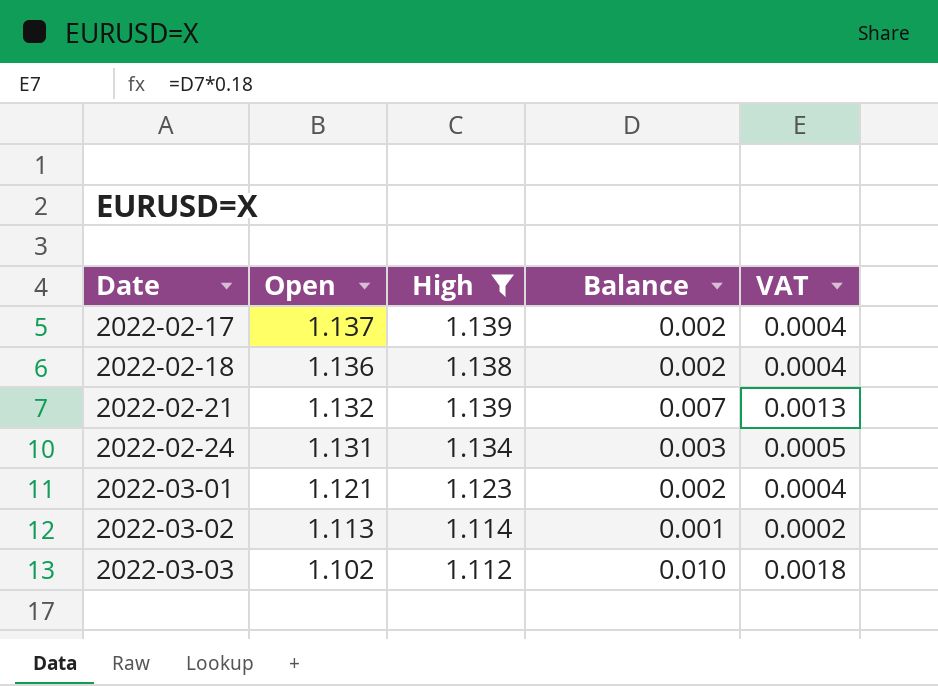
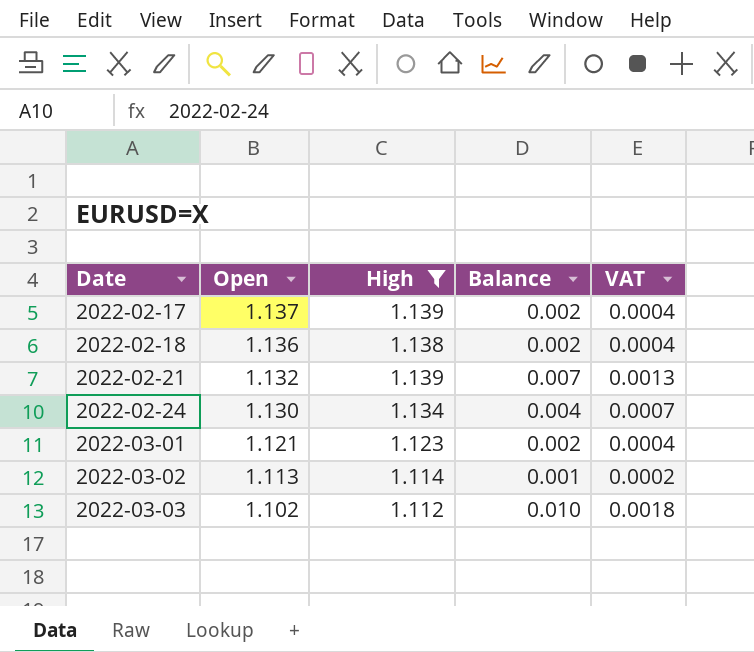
2022-02-24 | Open: 1.131 -> 1.130
2022-02-24 | Balance: 0.003 -> 0.004
2022-02-24 | VAT: 0.0005 -> 0.0007

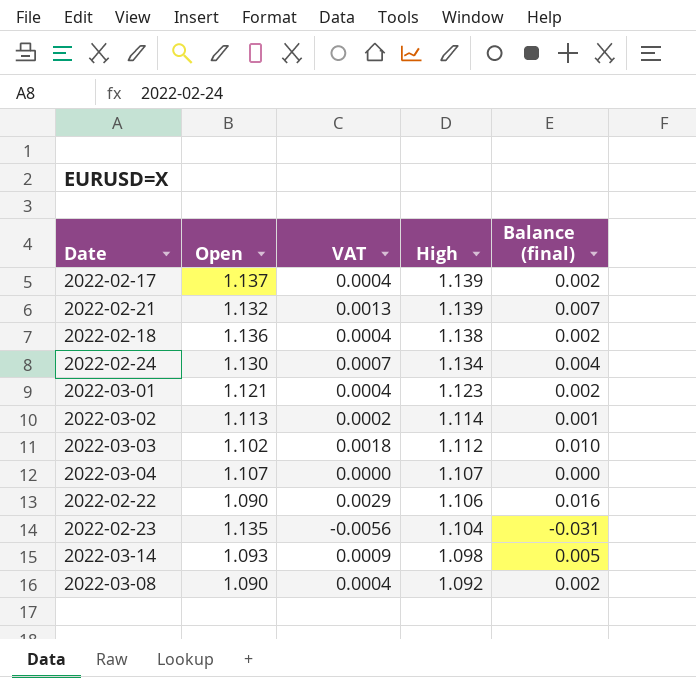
filter: High >= 1.112 -> none
row order: Date ascending -> High descending
column VAT | position: 5 -> 3
column name: Balance -> Balance (final)

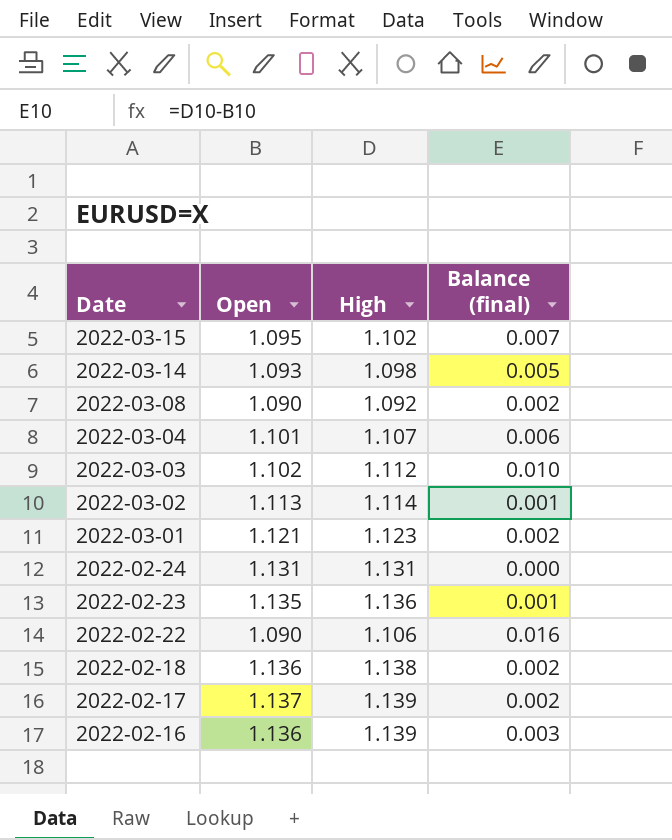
row order: High descending -> Date descending
column VAT | formula: [Balance (final)] * 0.18 -> none
row 2022-02-21: 1.132 | 0.0013 | 1.139 | 0.007 -> none
row 2022-03-15: none -> 1.095 | 1.102 | 0.007
2022-03-04 | Open: 1.107 -> 1.101
2022-03-04 | Balance (final): 0.000 -> 0.006
2022-02-24 | Open: 1.130 -> 1.131
2022-02-24 | High: 1.134 -> 1.131
2022-02-24 | Balance (final): 0.004 -> 0.000
2022-02-23 | High: 1.104 -> 1.136
2022-02-23 | Balance (final): -0.031 -> 0.001
row 2022-02-16: none -> 1.136 | 1.139 | 0.003

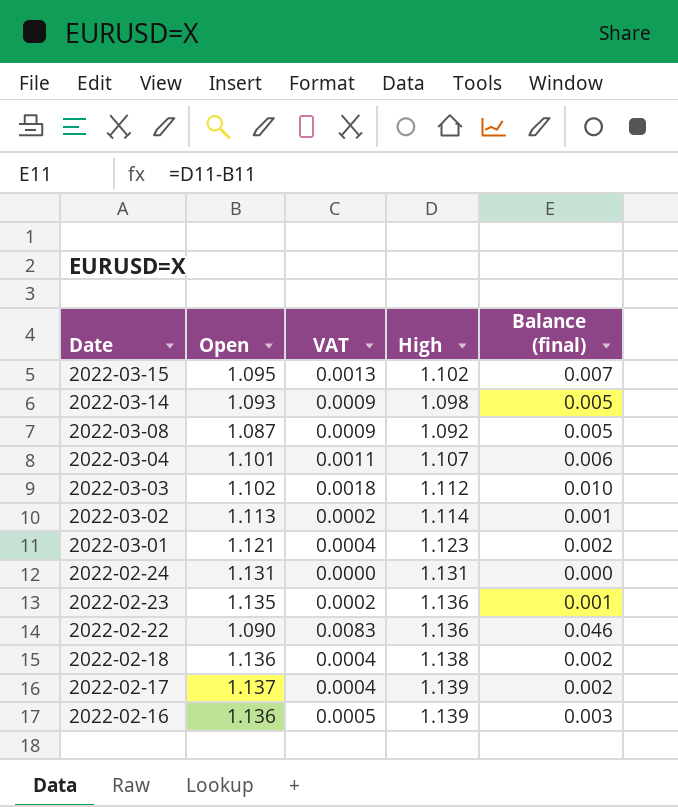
column VAT | formula: none -> [Balance (final)] * 0.18
2022-03-08 | Open: 1.090 -> 1.087
2022-03-08 | Balance (final): 0.002 -> 0.005
2022-02-22 | High: 1.106 -> 1.136
2022-02-22 | Balance (final): 0.016 -> 0.046

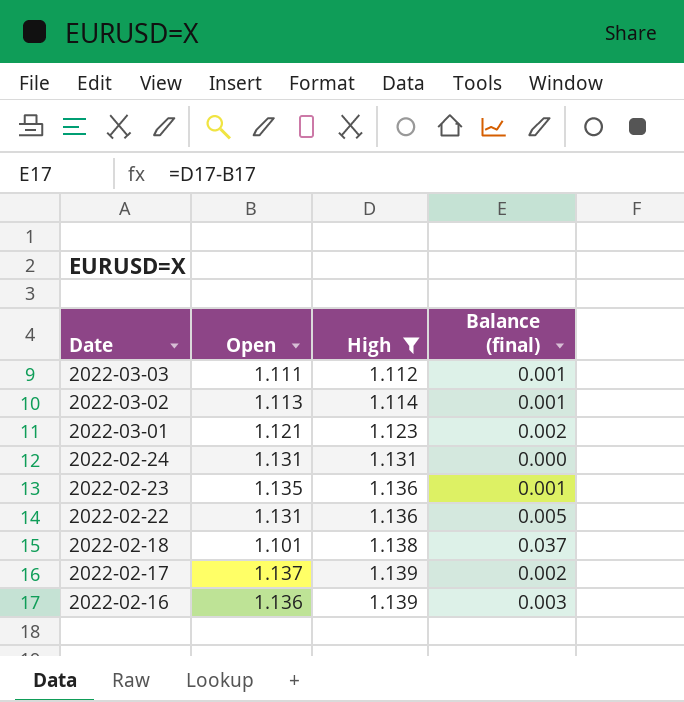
filter: none -> High >= 1.112
column VAT | formula: [Balance (final)] * 0.18 -> none
2022-03-03 | Open: 1.102 -> 1.111
2022-03-03 | Balance (final): 0.010 -> 0.001
2022-02-22 | Open: 1.090 -> 1.131
2022-02-22 | Balance (final): 0.046 -> 0.005
2022-02-18 | Open: 1.136 -> 1.101
2022-02-18 | Balance (final): 0.002 -> 0.037

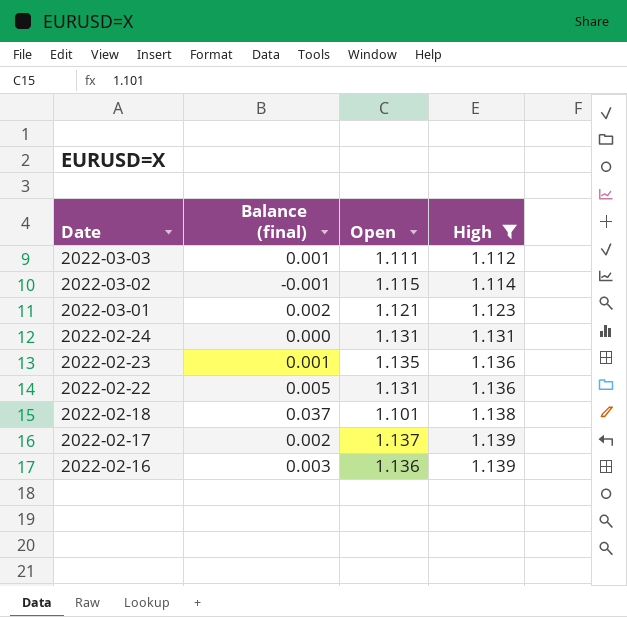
column Balance (final) | position: 4 -> 2
2022-03-02 | Balance (final): 0.001 -> -0.001
2022-03-02 | Open: 1.113 -> 1.115

